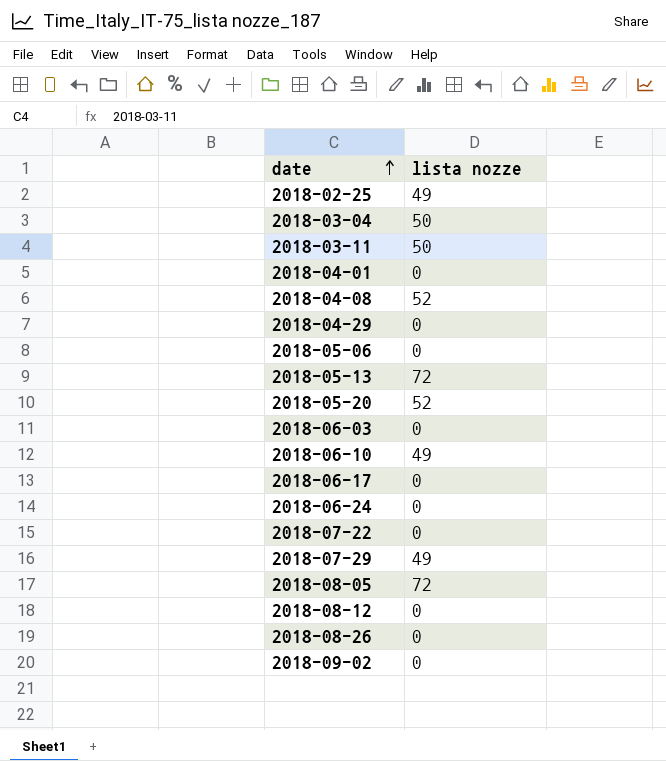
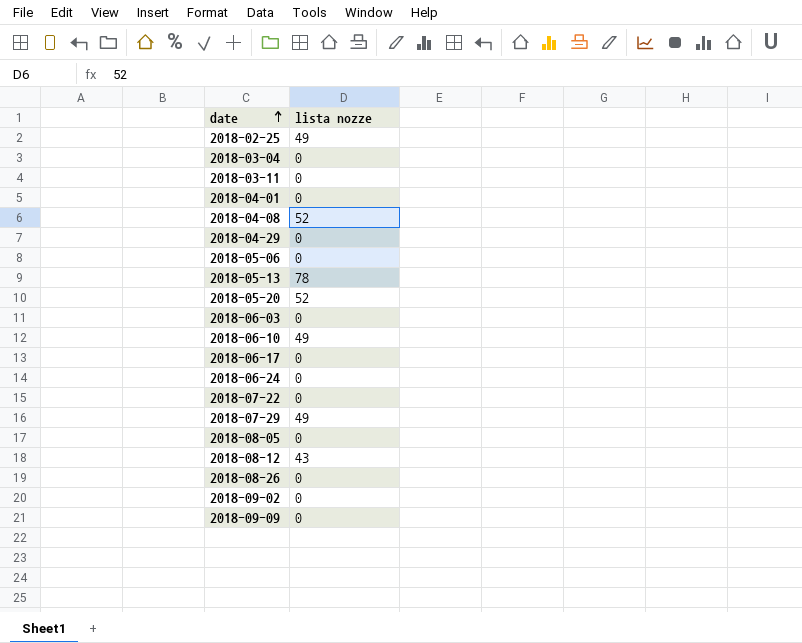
2018-03-04 | lista nozze: 50 -> 0
2018-03-11 | lista nozze: 50 -> 0
2018-05-13 | lista nozze: 72 -> 78
2018-08-05 | lista nozze: 72 -> 0
2018-08-12 | lista nozze: 0 -> 43
row 2018-09-09: none -> 0

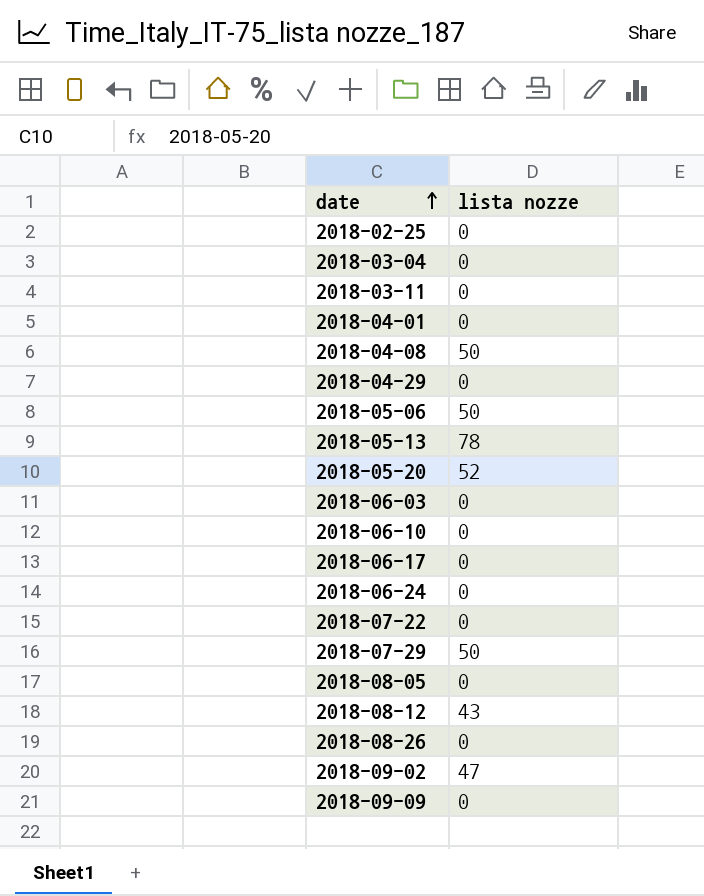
2018-02-25 | lista nozze: 49 -> 0
2018-04-08 | lista nozze: 52 -> 50
2018-05-06 | lista nozze: 0 -> 50
2018-06-10 | lista nozze: 49 -> 0
2018-07-29 | lista nozze: 49 -> 50
2018-09-02 | lista nozze: 0 -> 47

